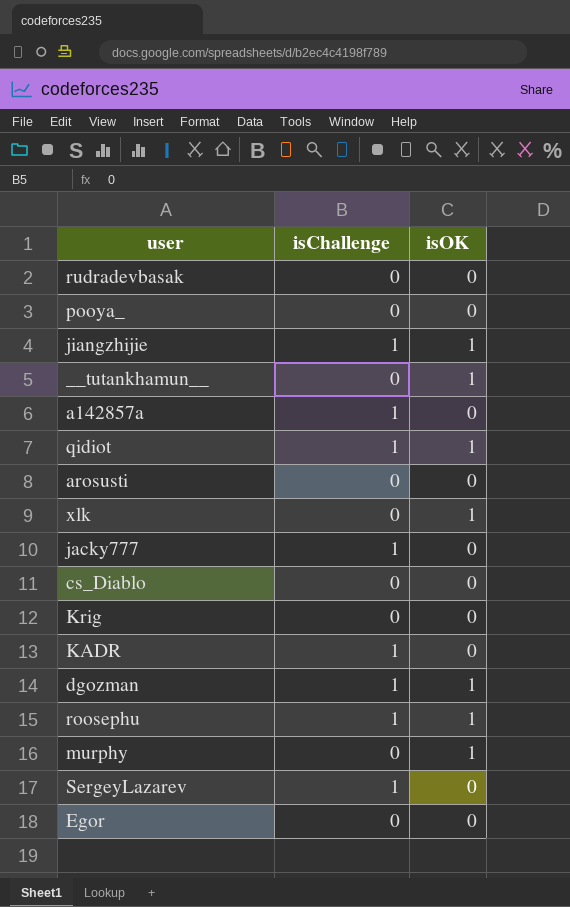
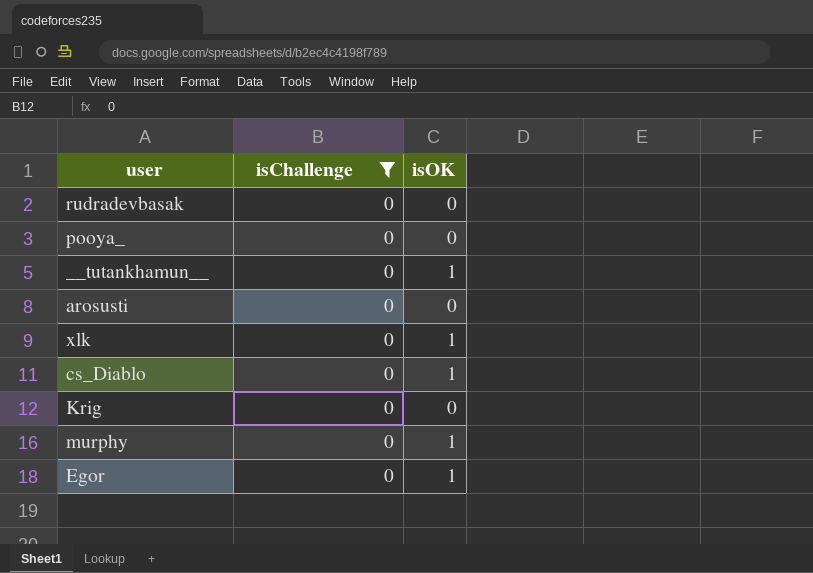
filter: none -> isChallenge = 0
cs_Diablo | isOK: 0 -> 1
Egor | isOK: 0 -> 1

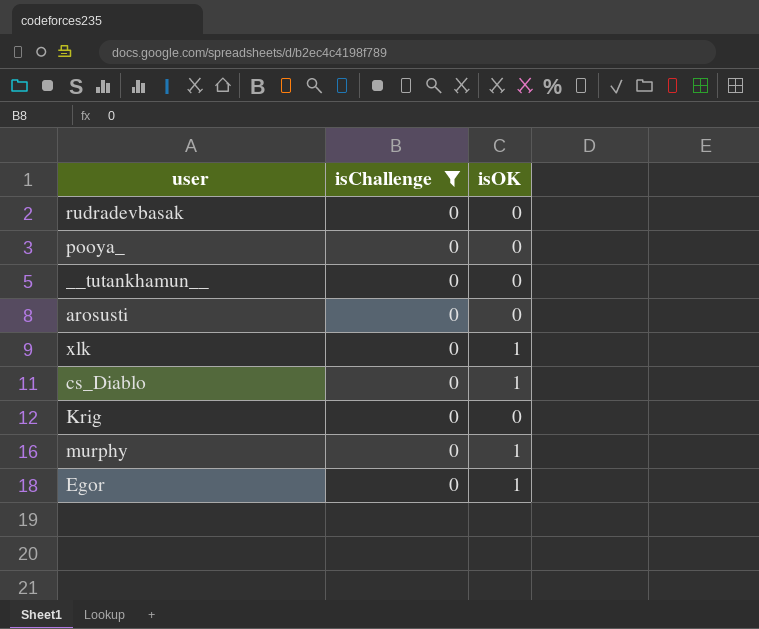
__tutankhamun__ | isOK: 1 -> 0

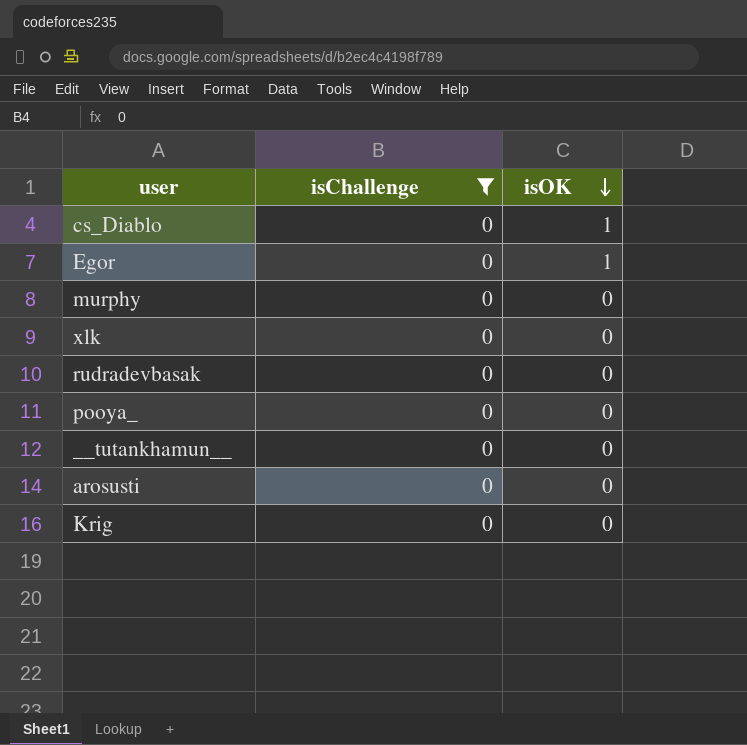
row order: none -> isOK descending
murphy | isOK: 1 -> 0
xlk | isOK: 1 -> 0

